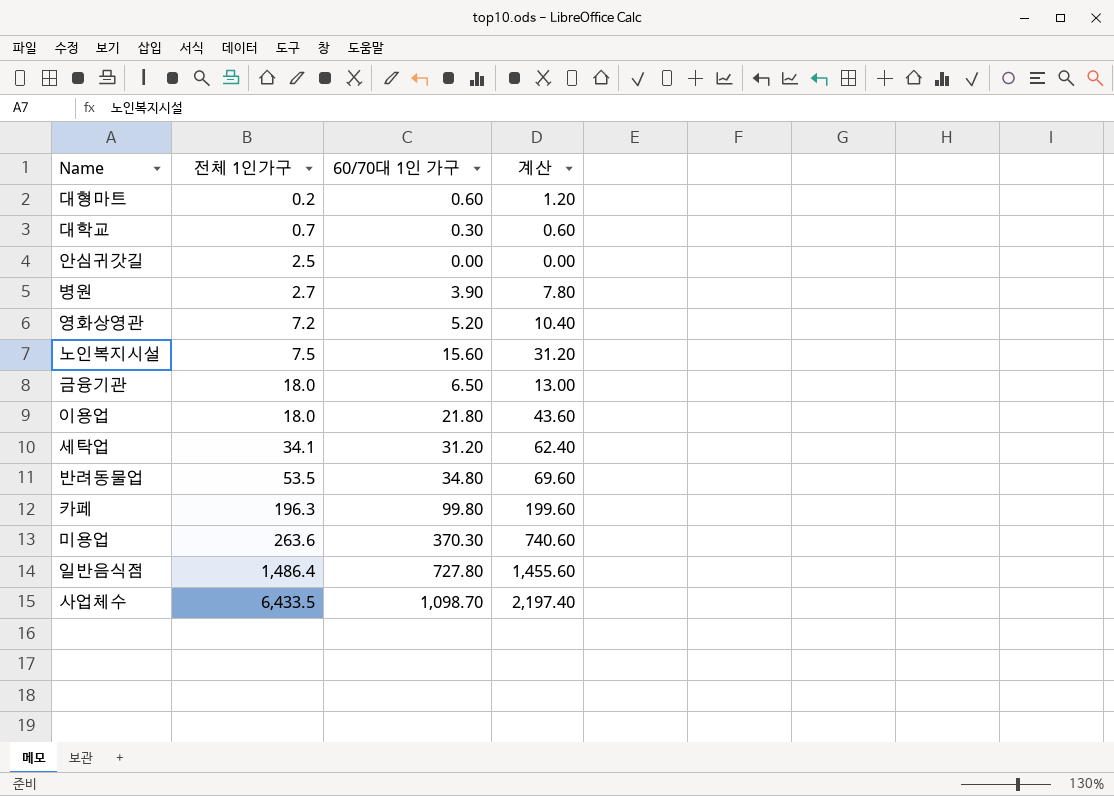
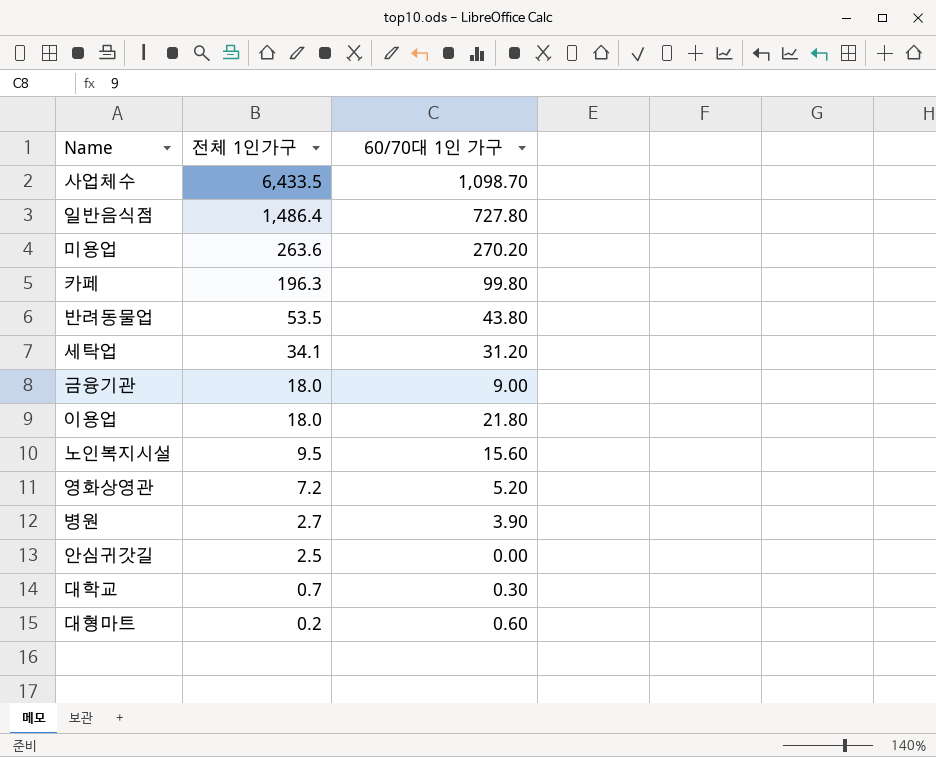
row order: 전체 1인가구 ascending -> 전체 1인가구 descending
column 계산 | formula: [60/70대 1인 가구] * 2 -> none
미용업 | 60/70대 1인 가구: 370.30 -> 270.20
반려동물업 | 60/70대 1인 가구: 34.80 -> 43.80
금융기관 | 60/70대 1인 가구: 6.50 -> 9.00
노인복지시설 | 전체 1인가구: 7.5 -> 9.5

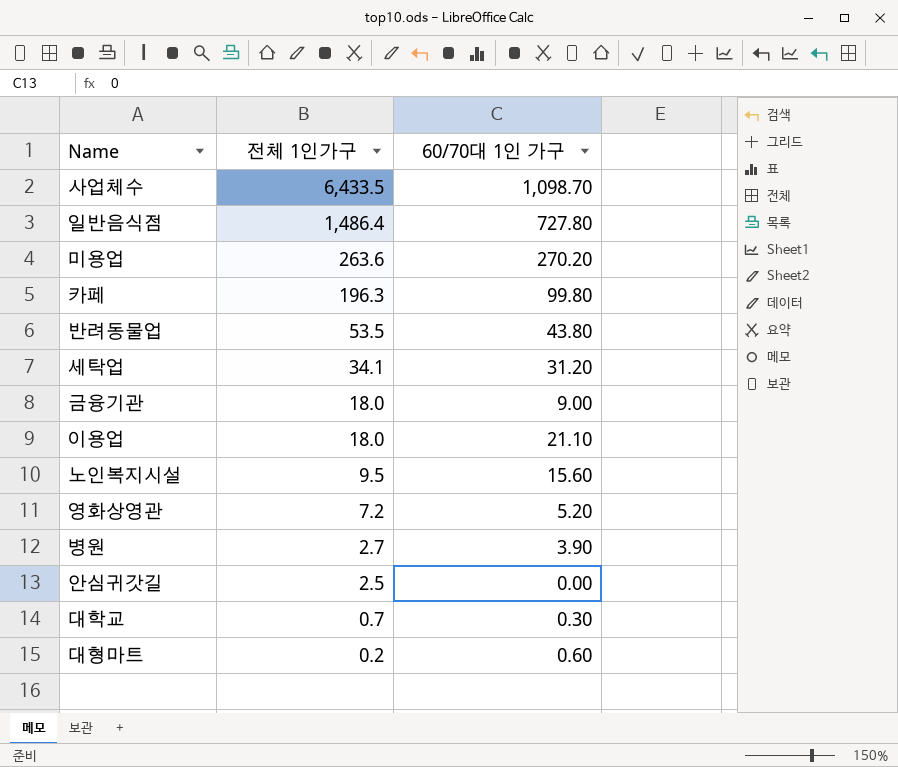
이용업 | 60/70대 1인 가구: 21.80 -> 21.10

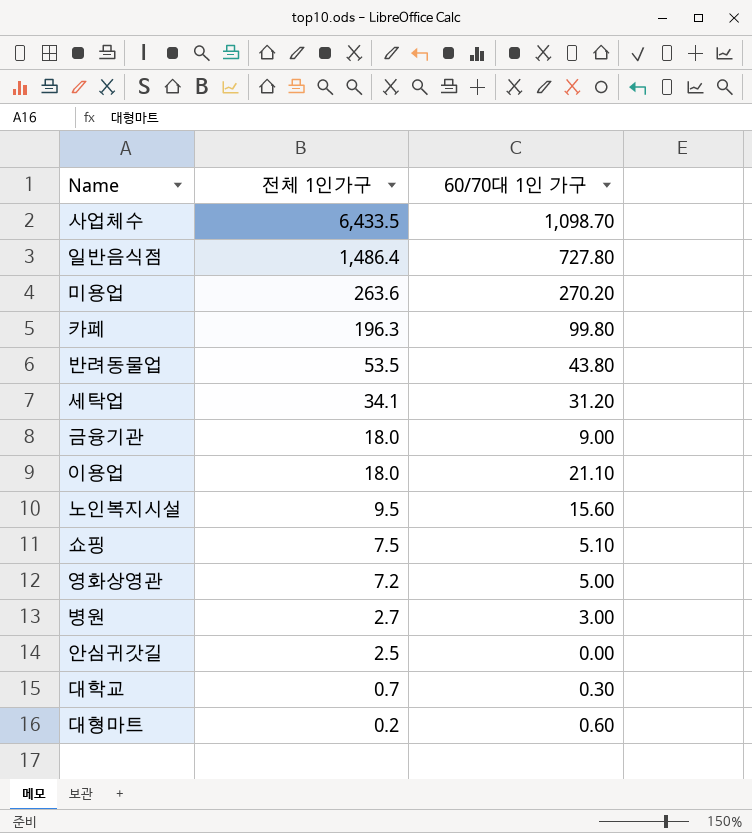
row 쇼핑: none -> 7.5 | 5.10
영화상영관 | 60/70대 1인 가구: 5.20 -> 5.00
병원 | 60/70대 1인 가구: 3.90 -> 3.00

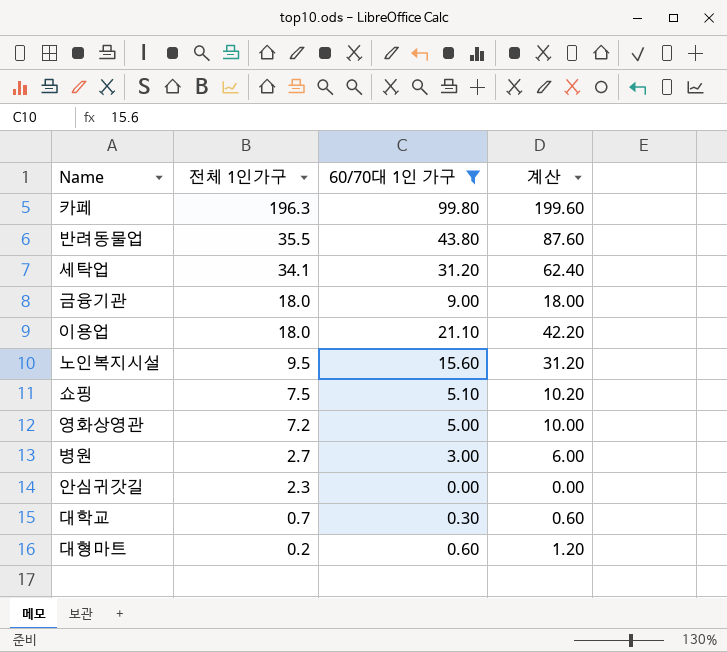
filter: none -> 60/70대 1인 가구 <= 99.80
column 계산 | formula: none -> [60/70대 1인 가구] * 2
반려동물업 | 전체 1인가구: 53.5 -> 35.5
안심귀갓길 | 전체 1인가구: 2.5 -> 2.3

